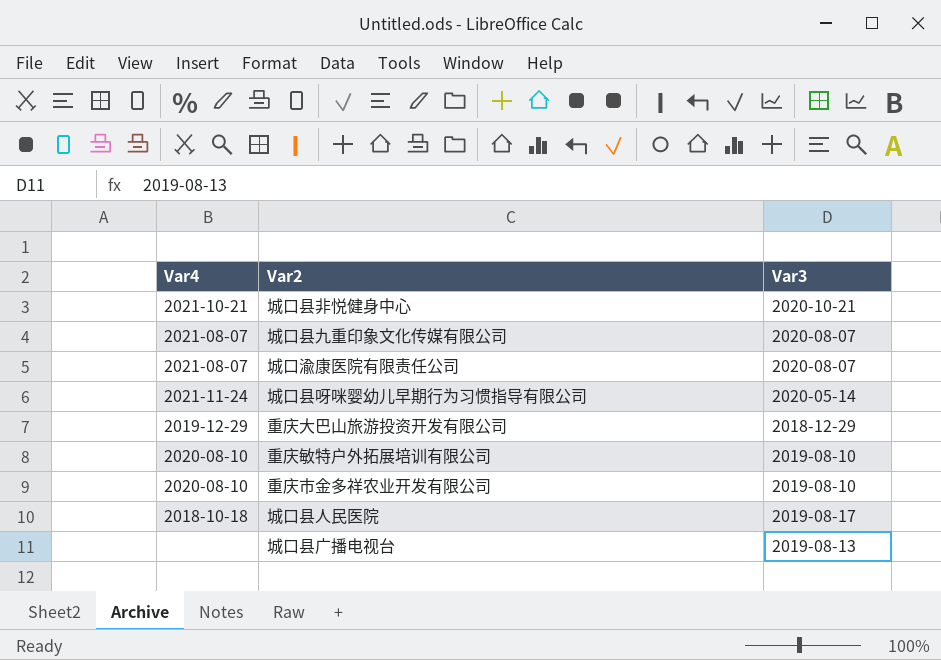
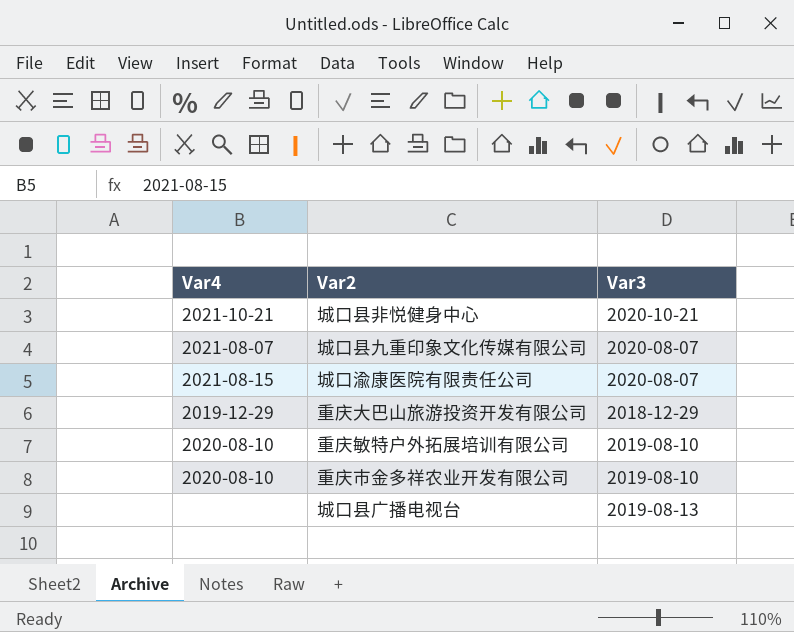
row 城口县呀咪婴幼儿早期行为习惯指导有限公司: 2021-11-24 | 2020-05-14 -> none
row 城口县人民医院: 2018-10-18 | 2019-08-17 -> none
城口渝康医院有限责任公司 | Var4: 2021-08-07 -> 2021-08-15

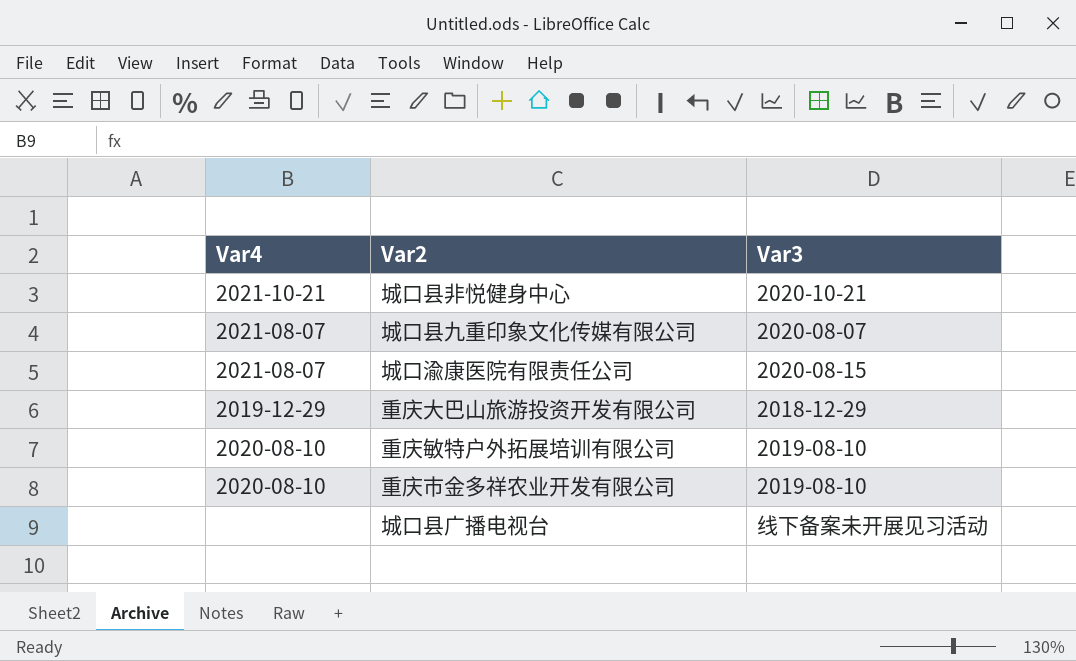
城口渝康医院有限责任公司 | Var4: 2021-08-15 -> 2021-08-07
城口渝康医院有限责任公司 | Var3: 2020-08-07 -> 2020-08-15
城口县广播电视台 | Var3: 2019-08-13 -> 线下备案未开展见习活动

